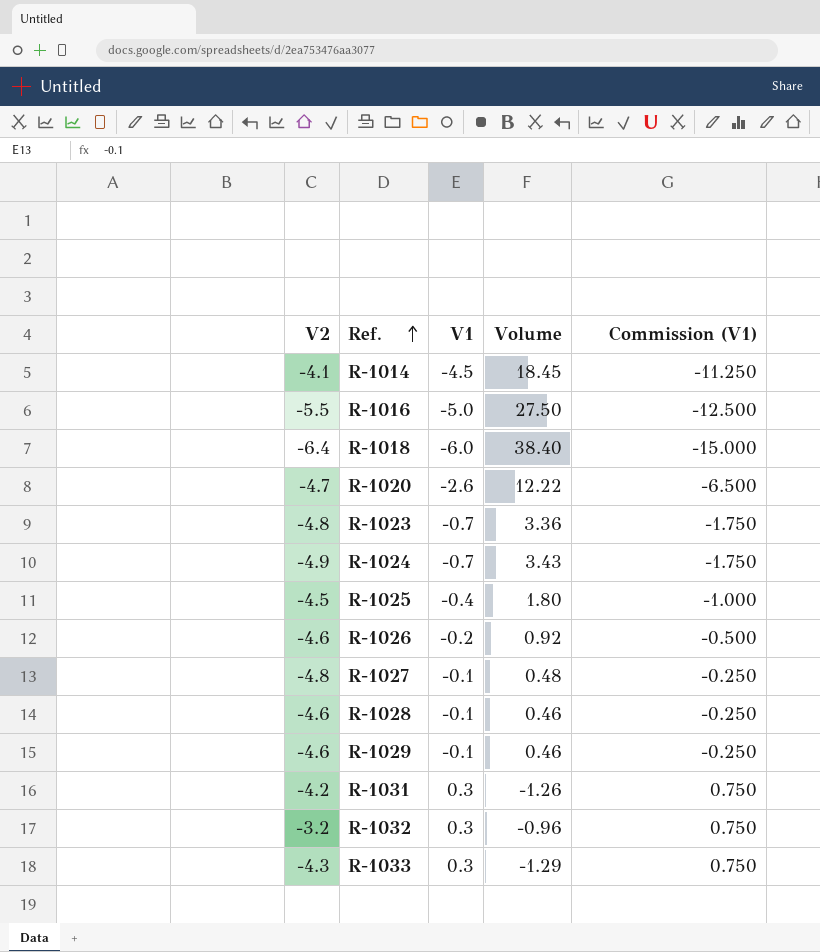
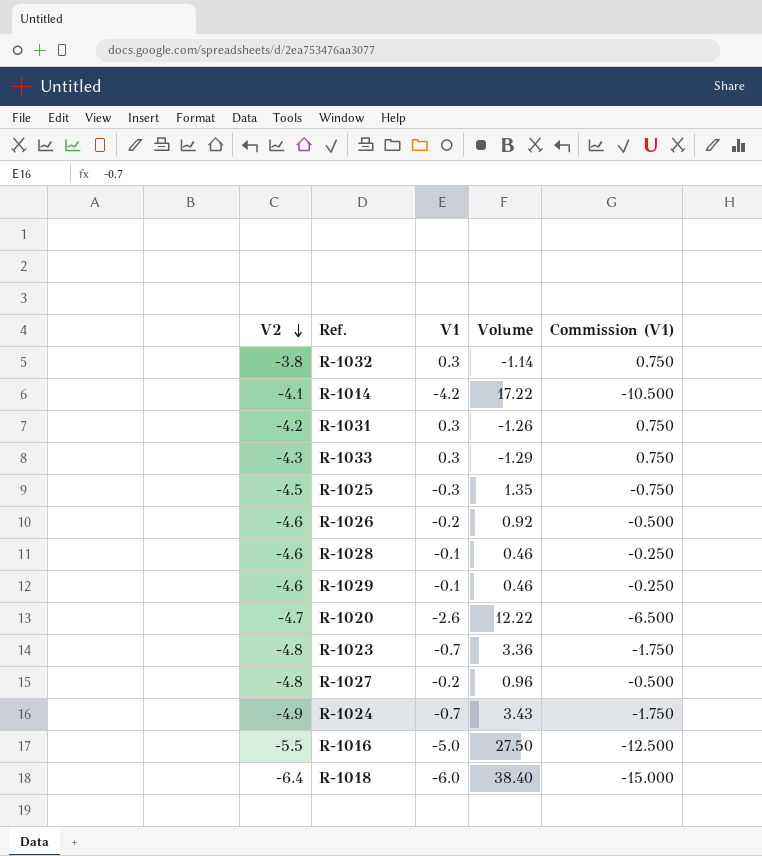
row order: Ref. ascending -> V2 descending
R-1032 | V2: -3.2 -> -3.8
R-1032 | Volume: -0.96 -> -1.14
R-1014 | V1: -4.5 -> -4.2
R-1014 | Volume: 18.45 -> 17.22
R-1014 | Commission (V1): -11.250 -> -10.500
R-1025 | V1: -0.4 -> -0.3
R-1025 | Volume: 1.80 -> 1.35
R-1025 | Commission (V1): -1.000 -> -0.750
R-1027 | V1: -0.1 -> -0.2
R-1027 | Volume: 0.48 -> 0.96
R-1027 | Commission (V1): -0.250 -> -0.500

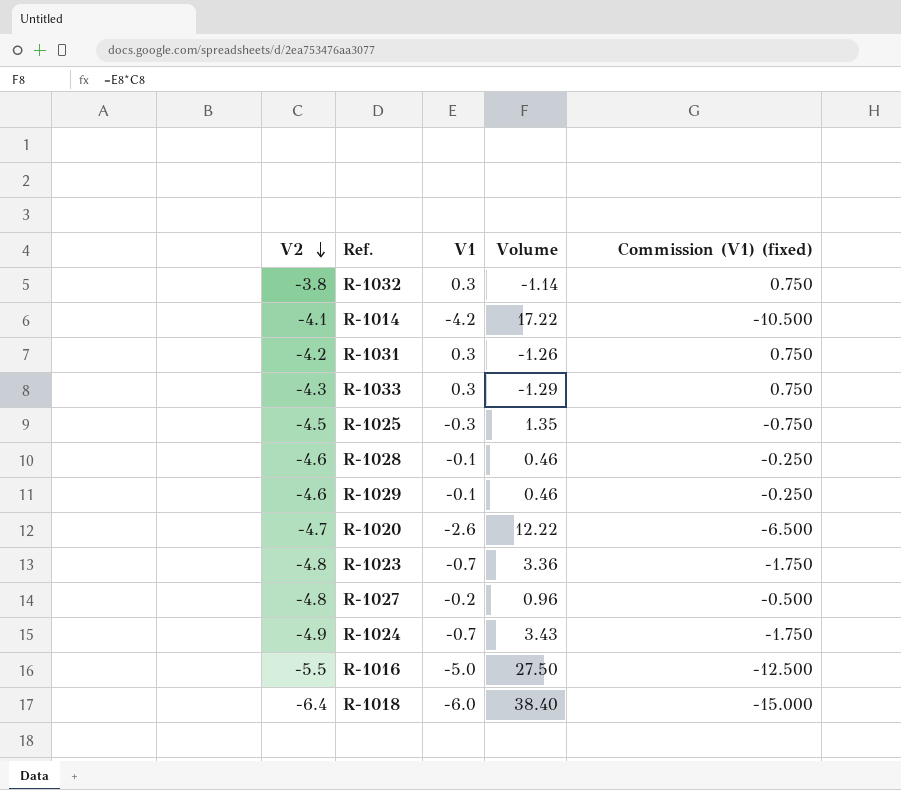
column name: Commission (V1) -> Commission (V1) (fixed)
row R-1026: -4.6 | -0.2 | 0.92 | -0.500 -> none

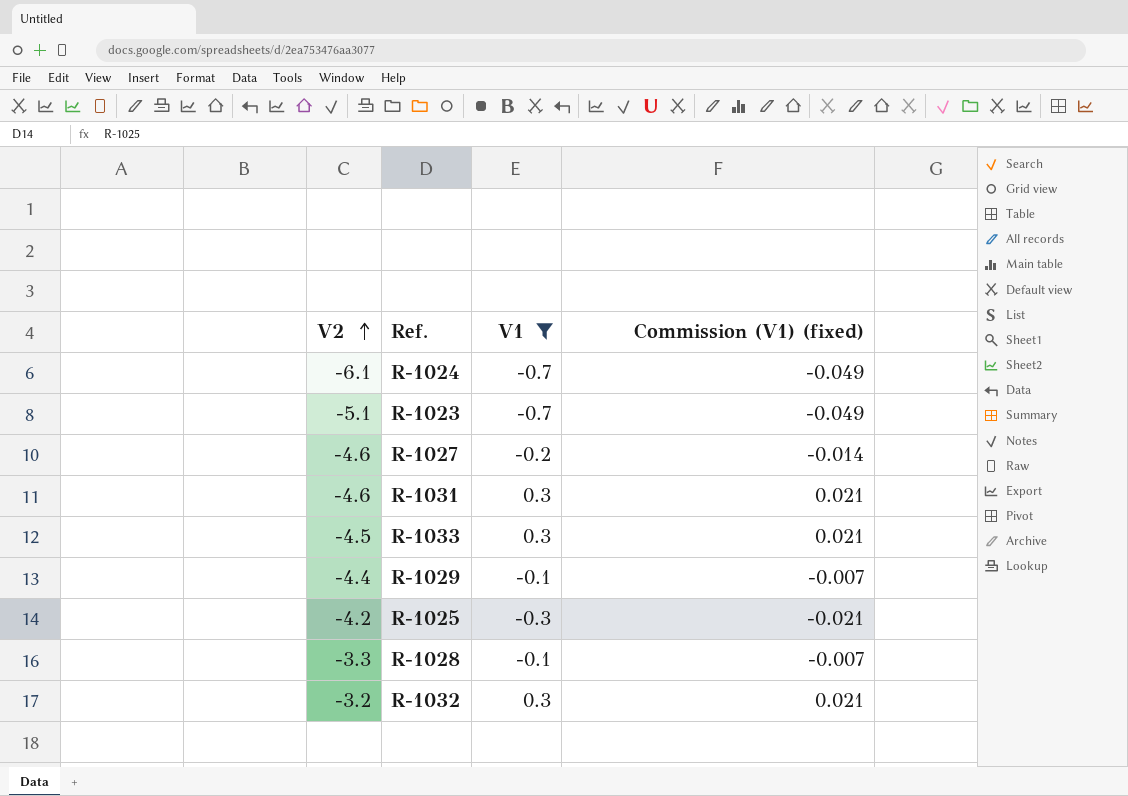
filter: none -> V1 >= -0.7
row order: V2 descending -> V2 ascending
column Volume | formula: [V2] * [V1] -> none
column Commission (V1) (fixed) | formula: [V1] * 2.5 -> [V1] * 0.07
R-1024 | V2: -4.9 -> -6.1
R-1023 | V2: -4.8 -> -5.1
R-1027 | V2: -4.8 -> -4.6
R-1031 | V2: -4.2 -> -4.6
R-1033 | V2: -4.3 -> -4.5
R-1029 | V2: -4.6 -> -4.4
R-1025 | V2: -4.5 -> -4.2
R-1028 | V2: -4.6 -> -3.3
R-1032 | V2: -3.8 -> -3.2

